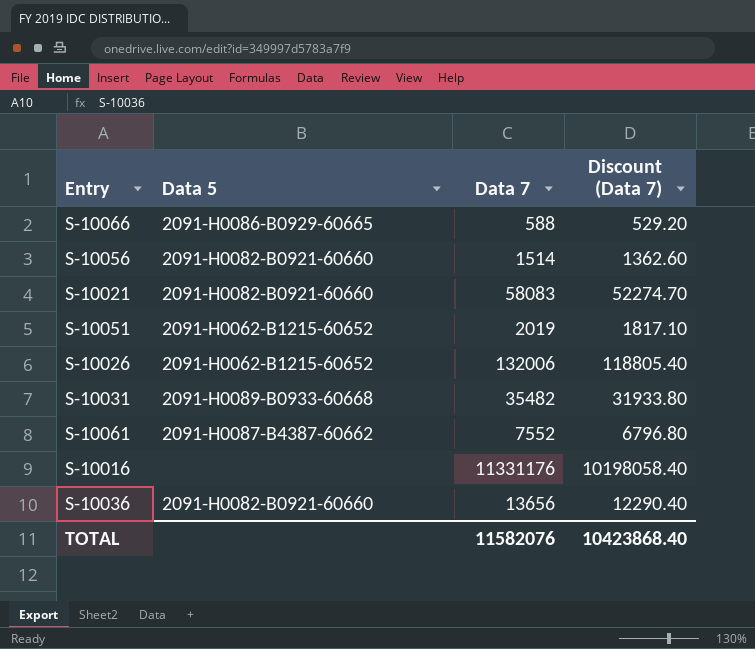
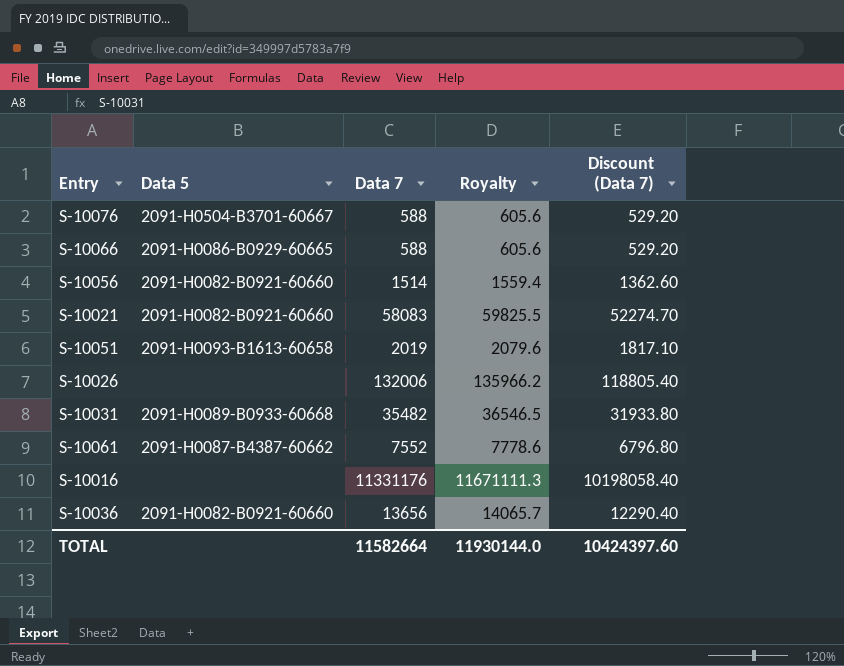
column Royalty | formula: none -> [Data 7] * 1.03
row S-10076: none -> 2091-H0504-B3701-60667 | 588 | 605.6 | 529.20
S-10051 | Data 5: 2091-H0062-B1215-60652 -> 2091-H0093-B1613-60658
S-10026 | Data 5: 2091-H0062-B1215-60652 -> none
TOTAL | Data 7: 11582076 -> 11582664
TOTAL | Discount (Data 7): 10423868.40 -> 10424397.60

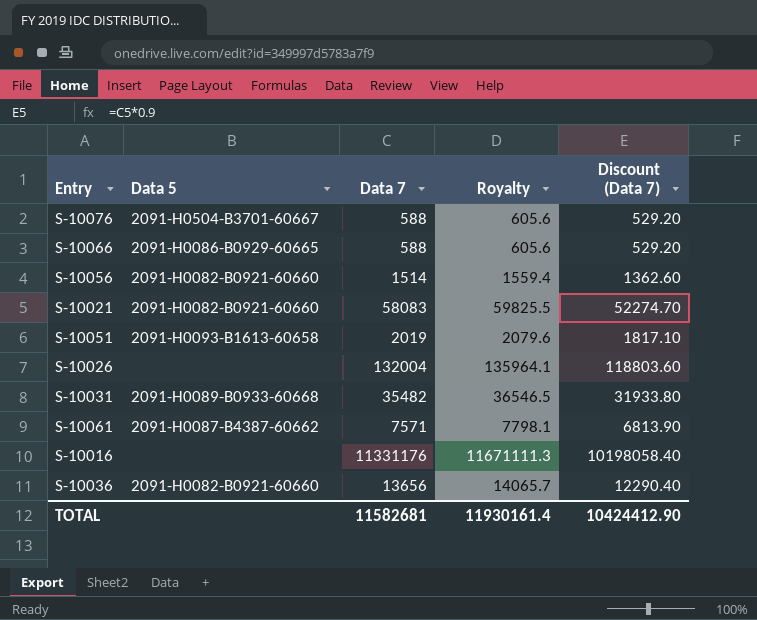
S-10026 | Data 7: 132006 -> 132004
S-10026 | Royalty: 135966.2 -> 135964.1
S-10026 | Discount (Data 7): 118805.40 -> 118803.60
S-10061 | Data 7: 7552 -> 7571
S-10061 | Royalty: 7778.6 -> 7798.1
S-10061 | Discount (Data 7): 6796.80 -> 6813.90
TOTAL | Data 7: 11582664 -> 11582681
TOTAL | Royalty: 11930144.0 -> 11930161.4
TOTAL | Discount (Data 7): 10424397.60 -> 10424412.90

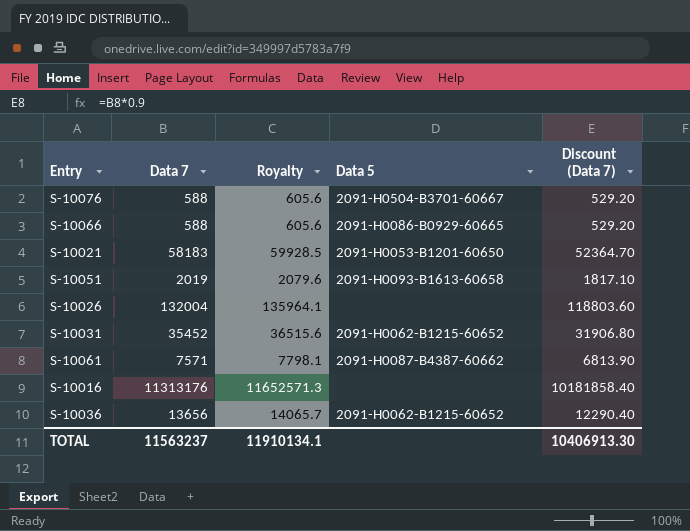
column Data 5 | position: 2 -> 4
row S-10056: 2091-H0082-B0921-60660 | 1514 | 1559.4 | 1362.60 -> none
S-10021 | Data 7: 58083 -> 58183
S-10021 | Royalty: 59825.5 -> 59928.5
S-10021 | Data 5: 2091-H0082-B0921-60660 -> 2091-H0053-B1201-60650
S-10021 | Discount (Data 7): 52274.70 -> 52364.70
S-10031 | Data 7: 35482 -> 35452
S-10031 | Royalty: 36546.5 -> 36515.6
S-10031 | Data 5: 2091-H0089-B0933-60668 -> 2091-H0062-B1215-60652
S-10031 | Discount (Data 7): 31933.80 -> 31906.80
S-10016 | Data 7: 11331176 -> 11313176
S-10016 | Royalty: 11671111.3 -> 11652571.3
S-10016 | Discount (Data 7): 10198058.40 -> 10181858.40
S-10036 | Data 5: 2091-H0082-B0921-60660 -> 2091-H0062-B1215-60652
TOTAL | Data 7: 11582681 -> 11563237
TOTAL | Royalty: 11930161.4 -> 11910134.1
TOTAL | Discount (Data 7): 10424412.90 -> 10406913.30

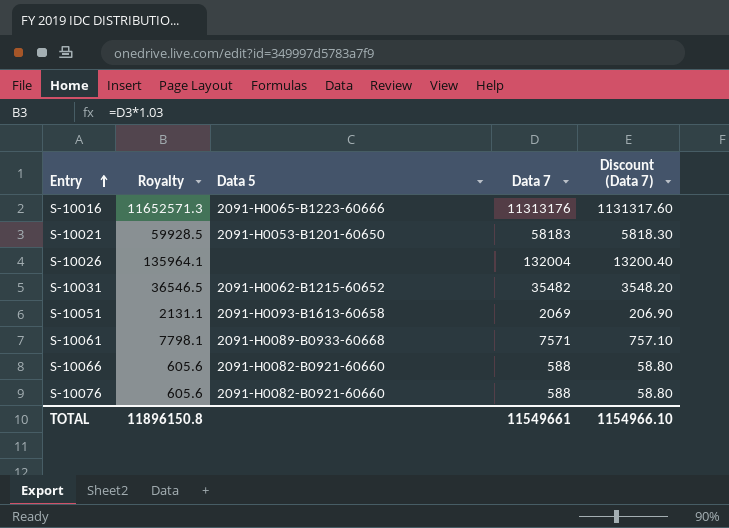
row order: none -> Entry ascending
column Data 7 | position: 2 -> 4
column Discount (Data 7) | formula: [Data 7] * 0.9 -> [Data 7] * 0.1
row S-10036: 13656 | 14065.7 | 2091-H0062-B1215-60652 | 12290.40 -> none
S-10016 | Data 5: none -> 2091-H0065-B1223-60666
S-10031 | Royalty: 36515.6 -> 36546.5
S-10031 | Data 7: 35452 -> 35482
S-10051 | Royalty: 2079.6 -> 2131.1
S-10051 | Data 7: 2019 -> 2069
S-10061 | Data 5: 2091-H0087-B4387-60662 -> 2091-H0089-B0933-60668
S-10066 | Data 5: 2091-H0086-B0929-60665 -> 2091-H0082-B0921-60660
S-10076 | Data 5: 2091-H0504-B3701-60667 -> 2091-H0082-B0921-60660
TOTAL | Royalty: 11910134.1 -> 11896150.8
TOTAL | Data 7: 11563237 -> 11549661
TOTAL | Discount (Data 7): 10406913.30 -> 1154966.10

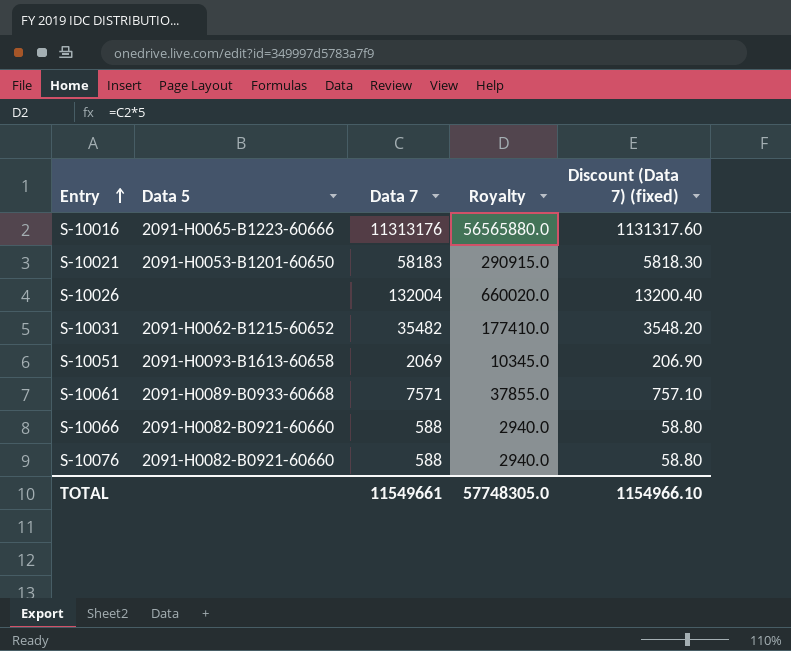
column Royalty | formula: [Data 7] * 1.03 -> [Data 7] * 5
column Royalty | position: 2 -> 4
column name: Discount (Data 7) -> Discount (Data 7) (fixed)
TOTAL | Royalty: 11896150.8 -> 57748305.0

